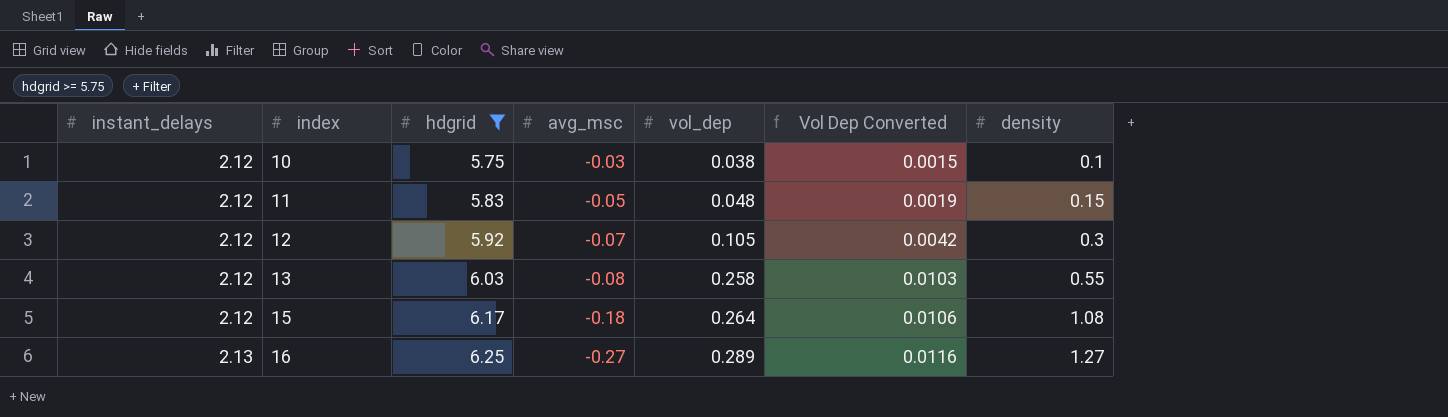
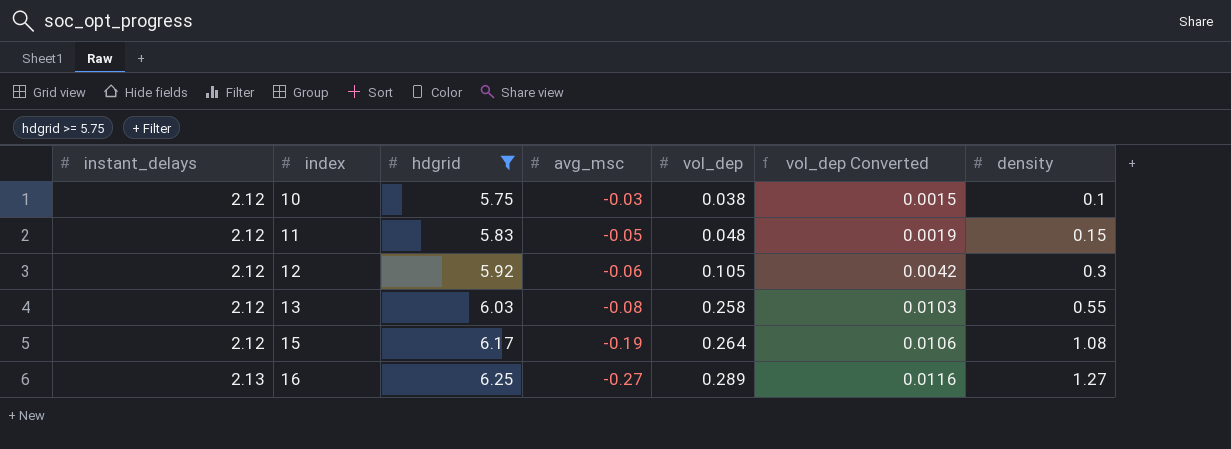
column name: Vol Dep Converted -> vol_dep Converted
12 | avg_msc: -0.07 -> -0.06
15 | avg_msc: -0.18 -> -0.19

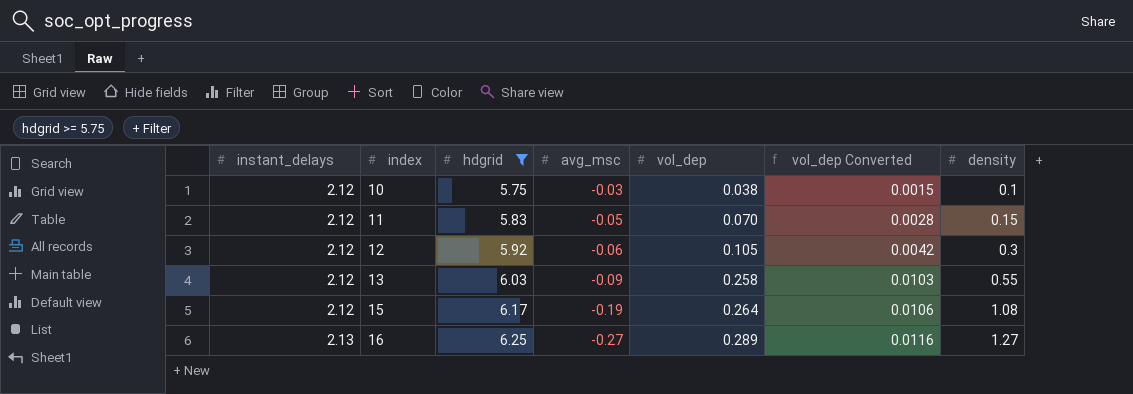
11 | vol_dep: 0.048 -> 0.070
11 | vol_dep Converted: 0.0019 -> 0.0028
13 | avg_msc: -0.08 -> -0.09

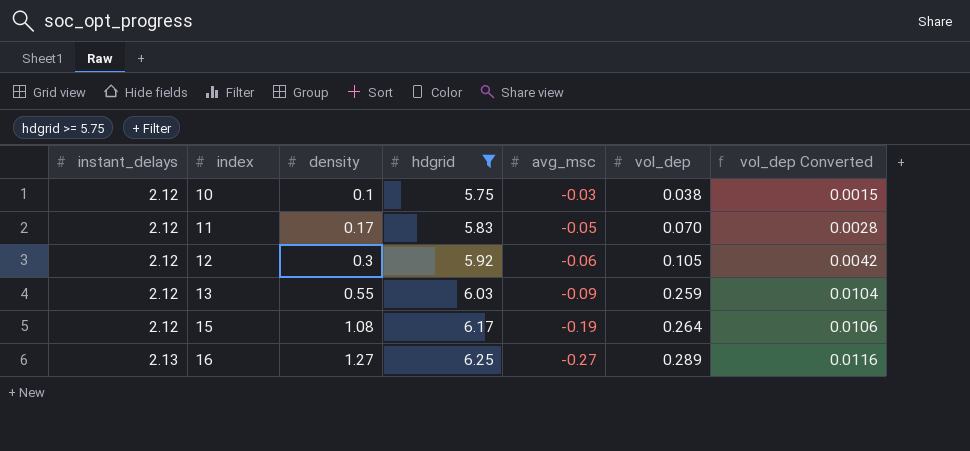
column density | position: 7 -> 3
11 | density: 0.15 -> 0.17
13 | vol_dep: 0.258 -> 0.259
13 | vol_dep Converted: 0.0103 -> 0.0104

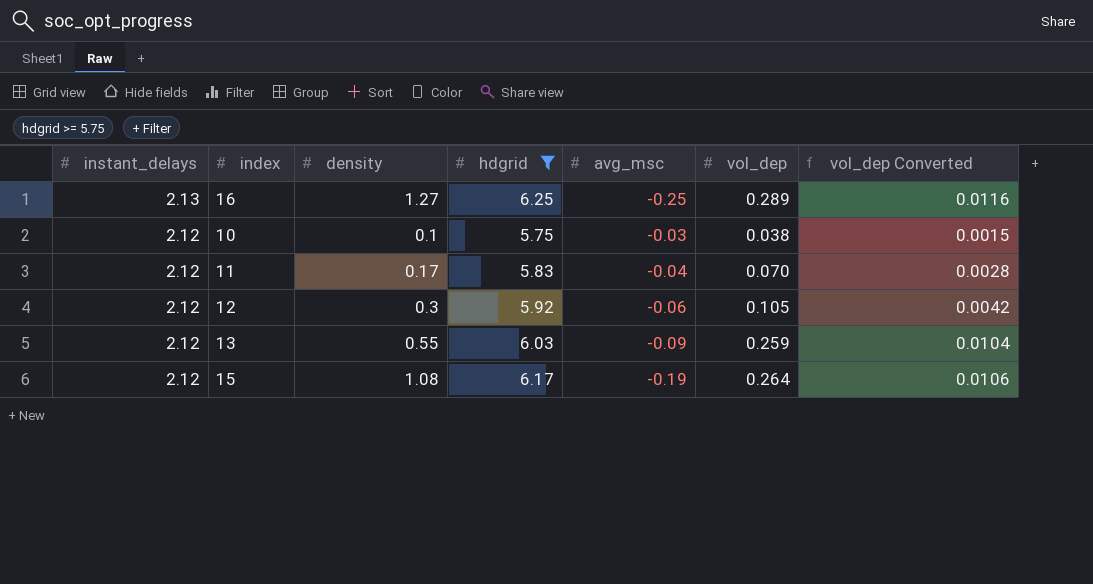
row order: instant_delays ascending -> instant_delays descending
16 | avg_msc: -0.27 -> -0.25
11 | avg_msc: -0.05 -> -0.04

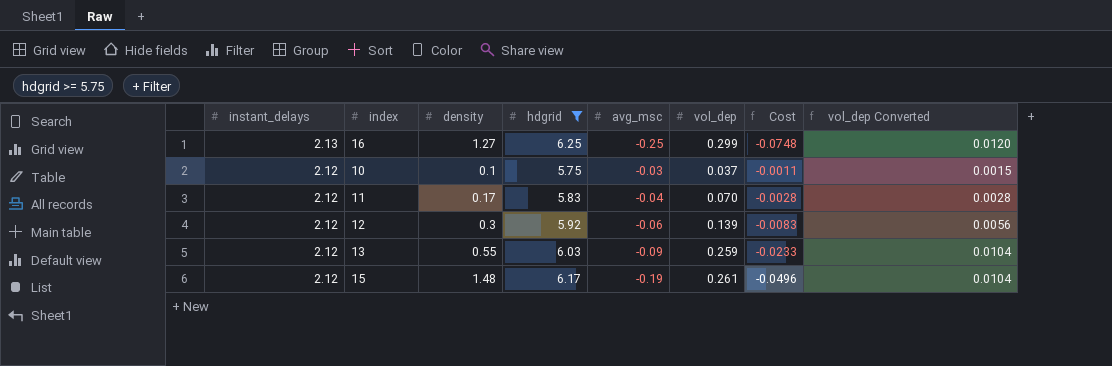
column Cost | formula: none -> [avg_msc] * [vol_dep]
16 | vol_dep: 0.289 -> 0.299
16 | vol_dep Converted: 0.0116 -> 0.0120
10 | vol_dep: 0.038 -> 0.037
12 | vol_dep: 0.105 -> 0.139
12 | vol_dep Converted: 0.0042 -> 0.0056
15 | density: 1.08 -> 1.48
15 | vol_dep: 0.264 -> 0.261
15 | vol_dep Converted: 0.0106 -> 0.0104

